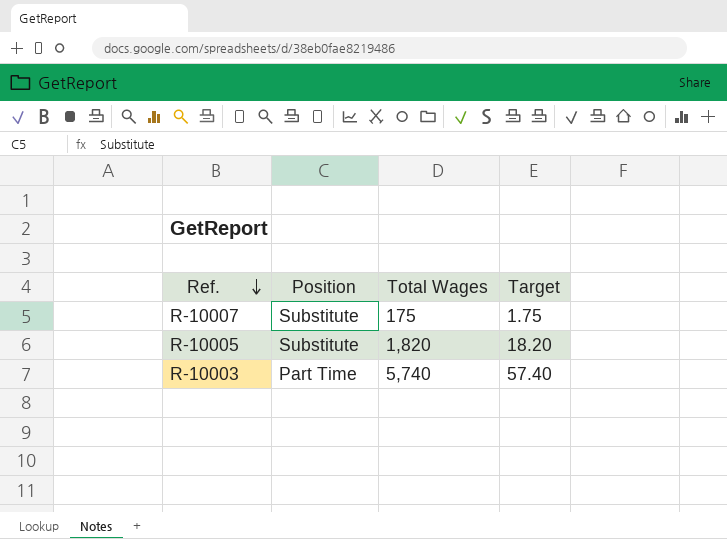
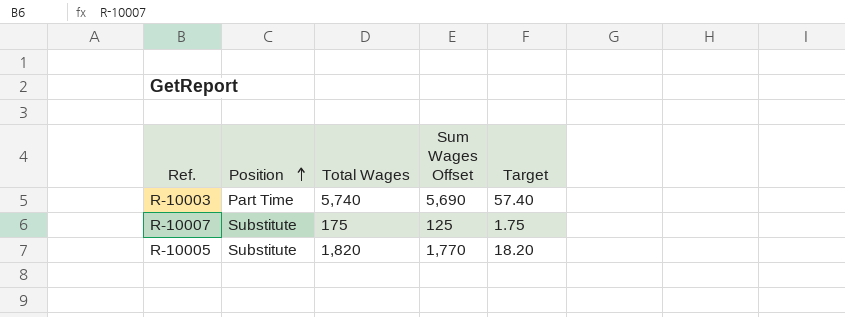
row order: Ref. descending -> Position ascending
column Sum Wages Offset | formula: none -> [Total Wages] - 50

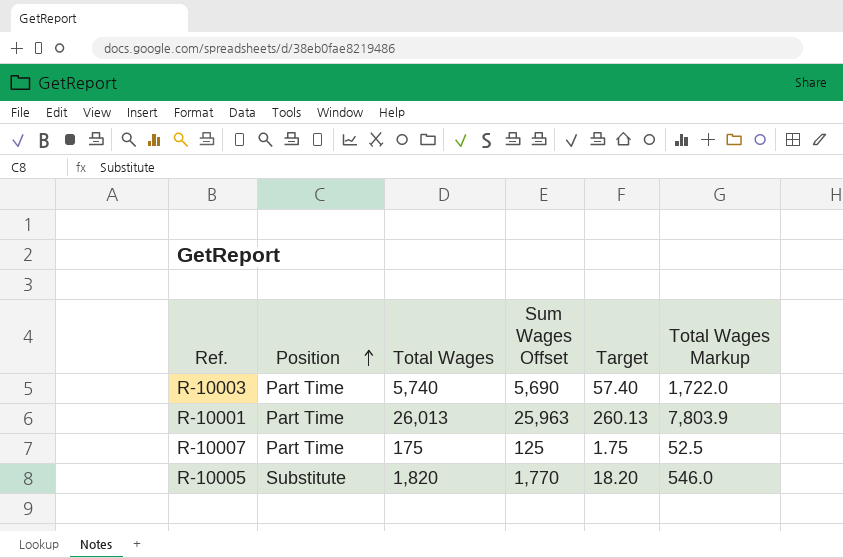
column Total Wages Markup | formula: none -> [Total Wages] * 0.3
row R-10001: none -> Part Time | 26,013 | 25,963 | 260.13 | 7,803.9
R-10007 | Position: Substitute -> Part Time

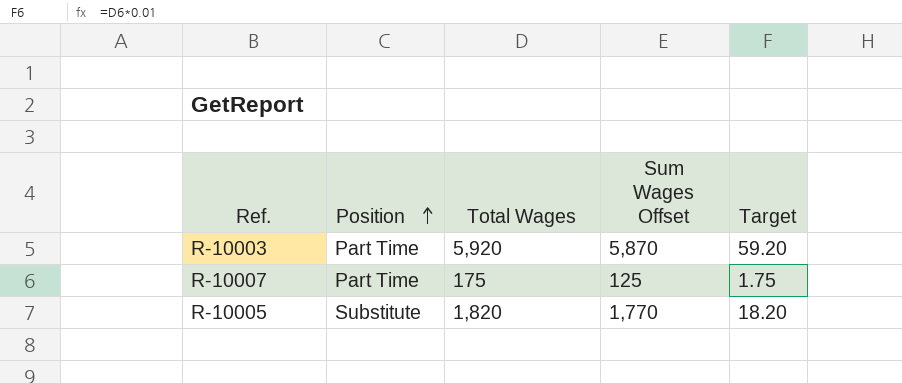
column Total Wages Markup | formula: [Total Wages] * 0.3 -> none
row R-10001: Part Time | 26,013 | 25,963 | 260.13 | 7,803.9 -> none
R-10003 | Total Wages: 5,740 -> 5,920
R-10003 | Sum Wages Offset: 5,690 -> 5,870
R-10003 | Target: 57.40 -> 59.20

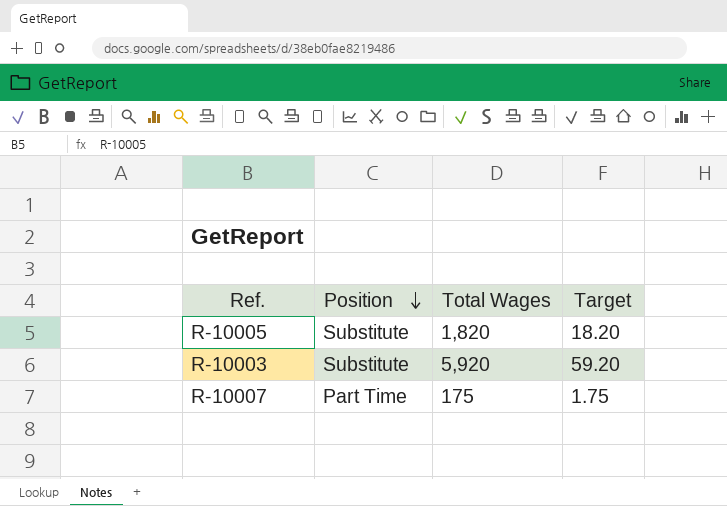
row order: Position ascending -> Position descending
column Sum Wages Offset | formula: [Total Wages] - 50 -> none
R-10003 | Position: Part Time -> Substitute

